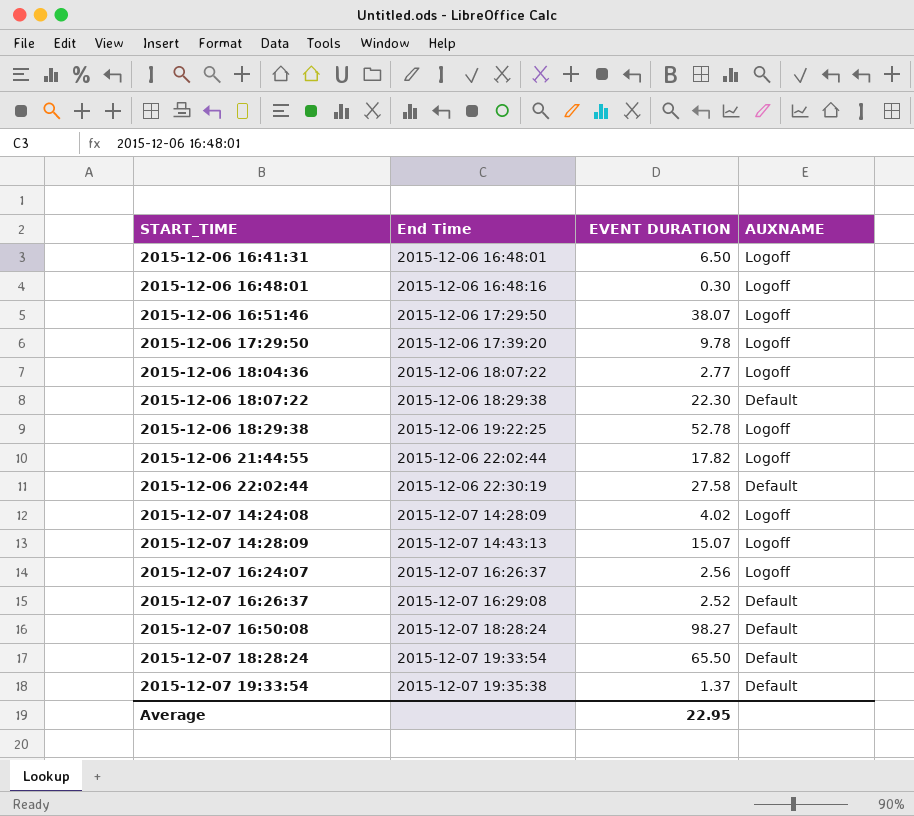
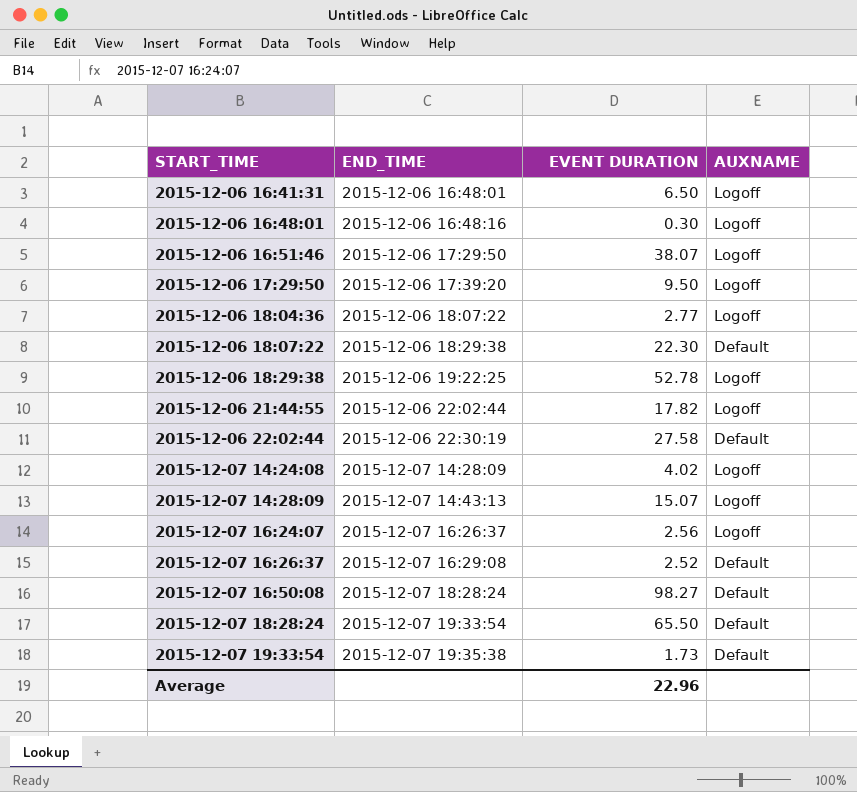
column name: End Time -> END_TIME
2015-12-06 17:29:50 | EVENT DURATION: 9.78 -> 9.50
2015-12-07 19:33:54 | EVENT DURATION: 1.37 -> 1.73
Average | EVENT DURATION: 22.95 -> 22.96

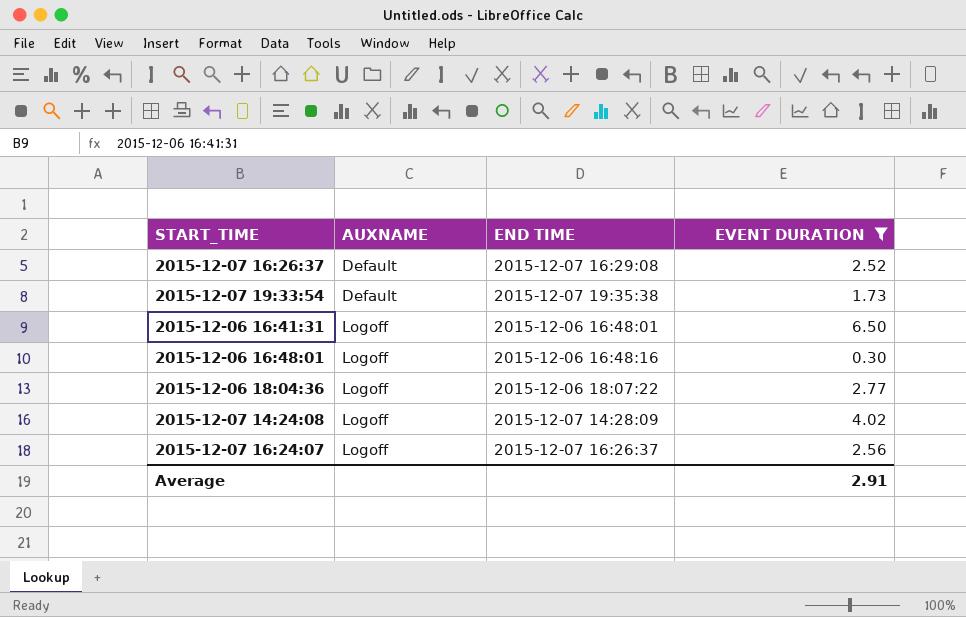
filter: none -> EVENT DURATION <= 6.50
row order: START_TIME ascending -> AUXNAME ascending
column AUXNAME | position: 4 -> 2
column name: END_TIME -> END TIME
Average | EVENT DURATION: 22.96 -> 2.91

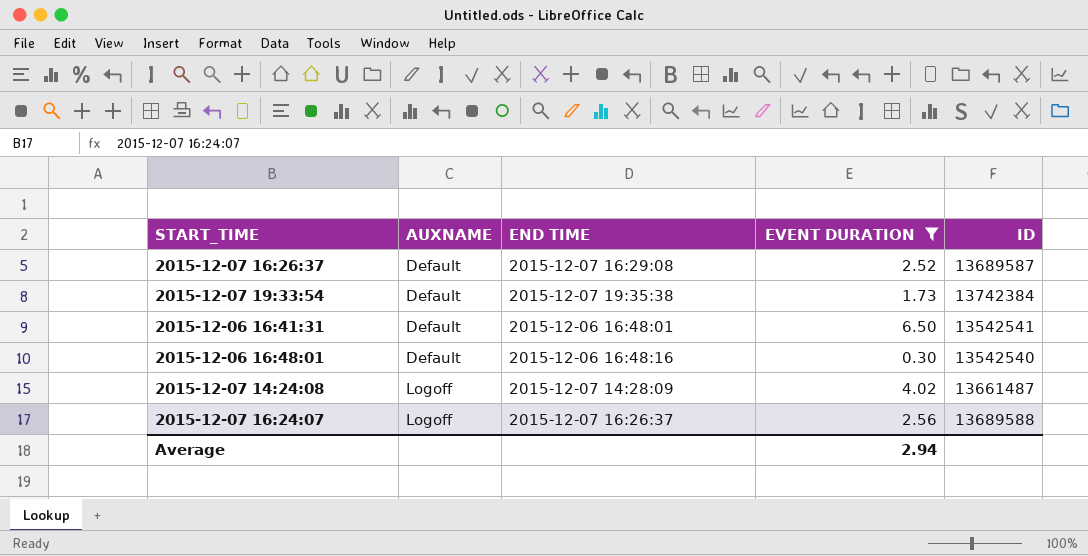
column ID | position: none -> 5
row 2015-12-06 18:04:36: Logoff | 2015-12-06 18:07:22 | 2.77 -> none
2015-12-06 16:41:31 | AUXNAME: Logoff -> Default
2015-12-06 16:48:01 | AUXNAME: Logoff -> Default
Average | EVENT DURATION: 2.91 -> 2.94

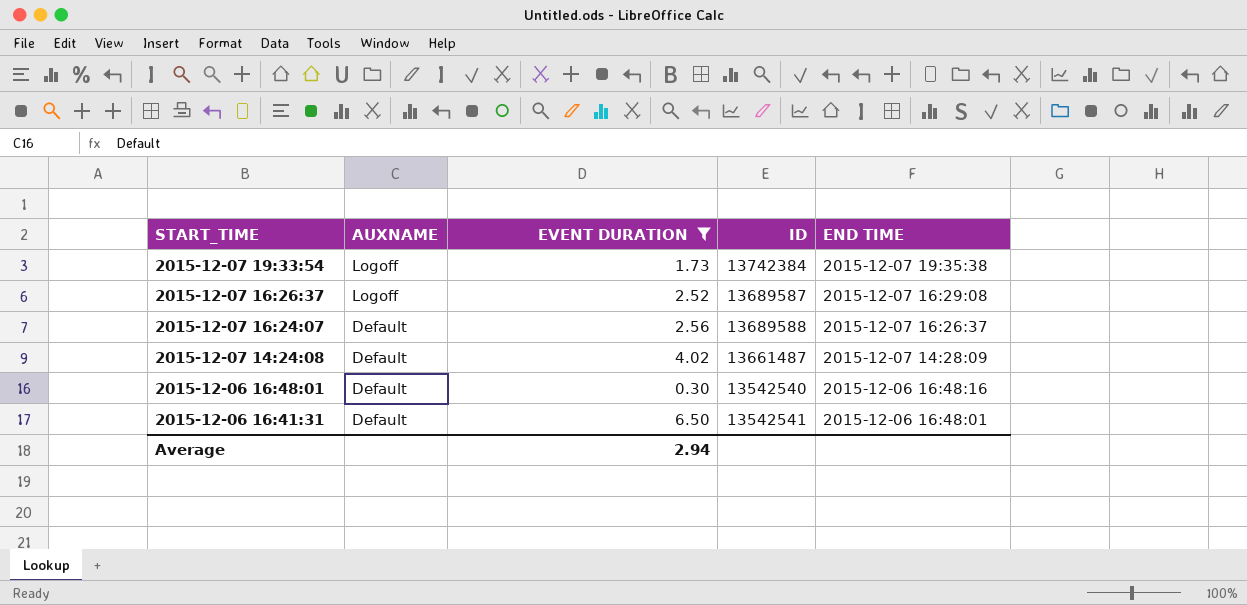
row order: AUXNAME ascending -> START_TIME descending
column END TIME | position: 3 -> 5
2015-12-07 19:33:54 | AUXNAME: Default -> Logoff
2015-12-07 16:26:37 | AUXNAME: Default -> Logoff
2015-12-07 16:24:07 | AUXNAME: Logoff -> Default
2015-12-07 14:24:08 | AUXNAME: Logoff -> Default

